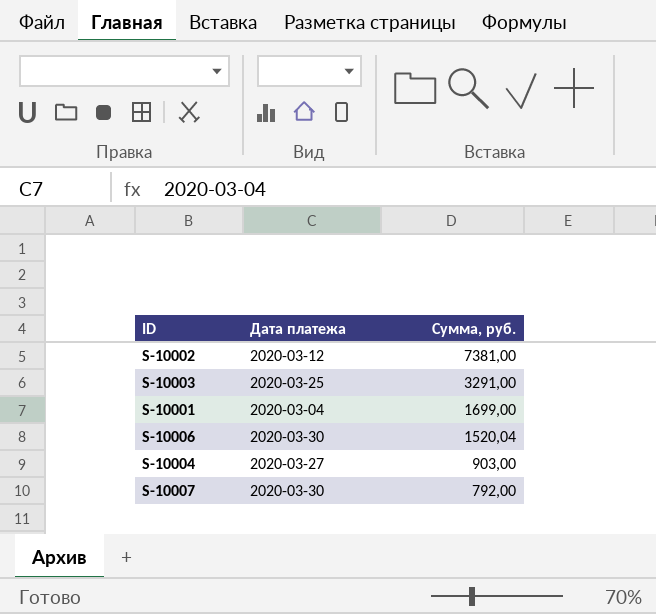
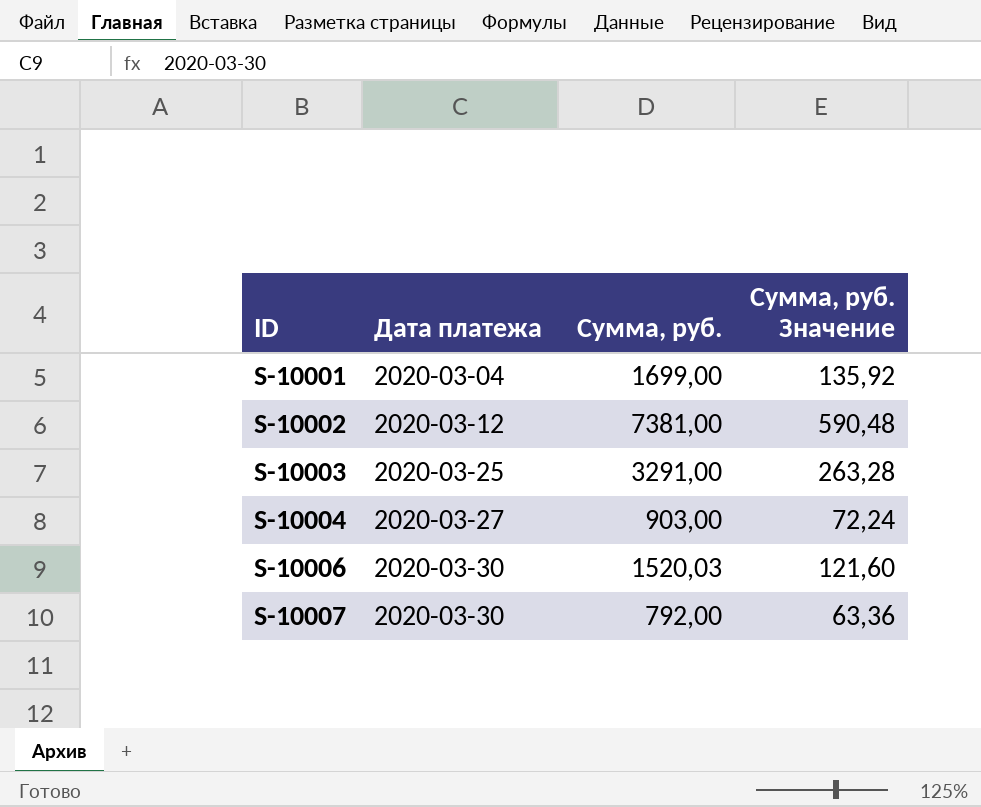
row order: Сумма, руб. descending -> ID ascending
column Сумма, руб. Значение | formula: none -> [Сумма, руб.] * 0,08
S-10006 | Сумма, руб.: 1520,04 -> 1520,03

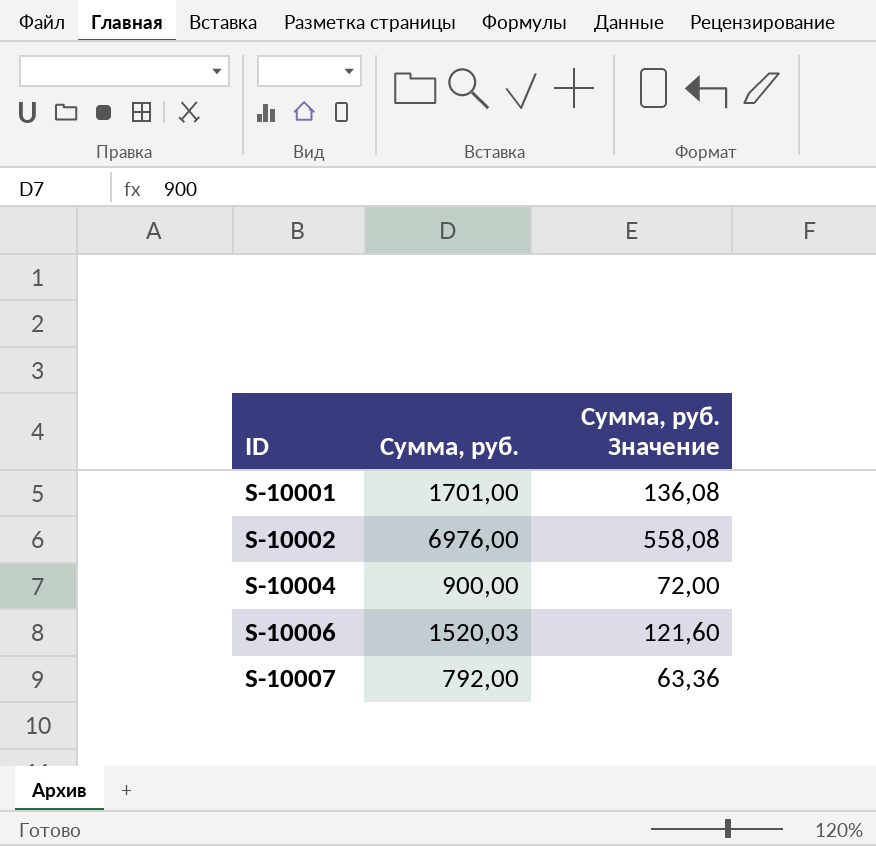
column Дата платежа | position: 2 -> none
row S-10003: 2020-03-25 | 3291,00 | 263,28 -> none
S-10001 | Сумма, руб.: 1699,00 -> 1701,00
S-10001 | Сумма, руб. Значение: 135,92 -> 136,08
S-10002 | Сумма, руб.: 7381,00 -> 6976,00
S-10002 | Сумма, руб. Значение: 590,48 -> 558,08
S-10004 | Сумма, руб.: 903,00 -> 900,00
S-10004 | Сумма, руб. Значение: 72,24 -> 72,00

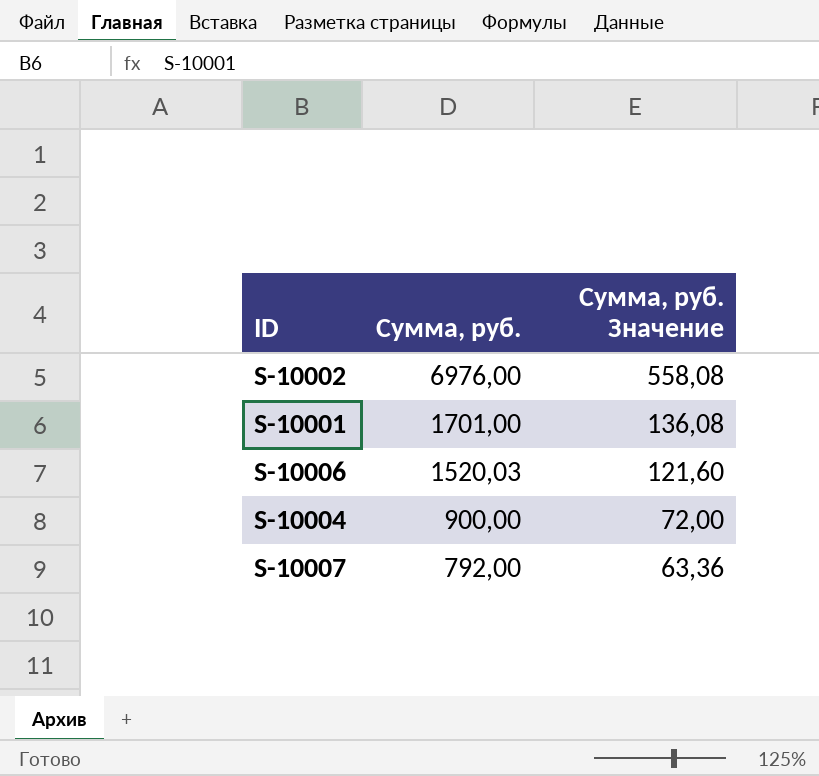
row order: ID ascending -> Сумма, руб. descending

